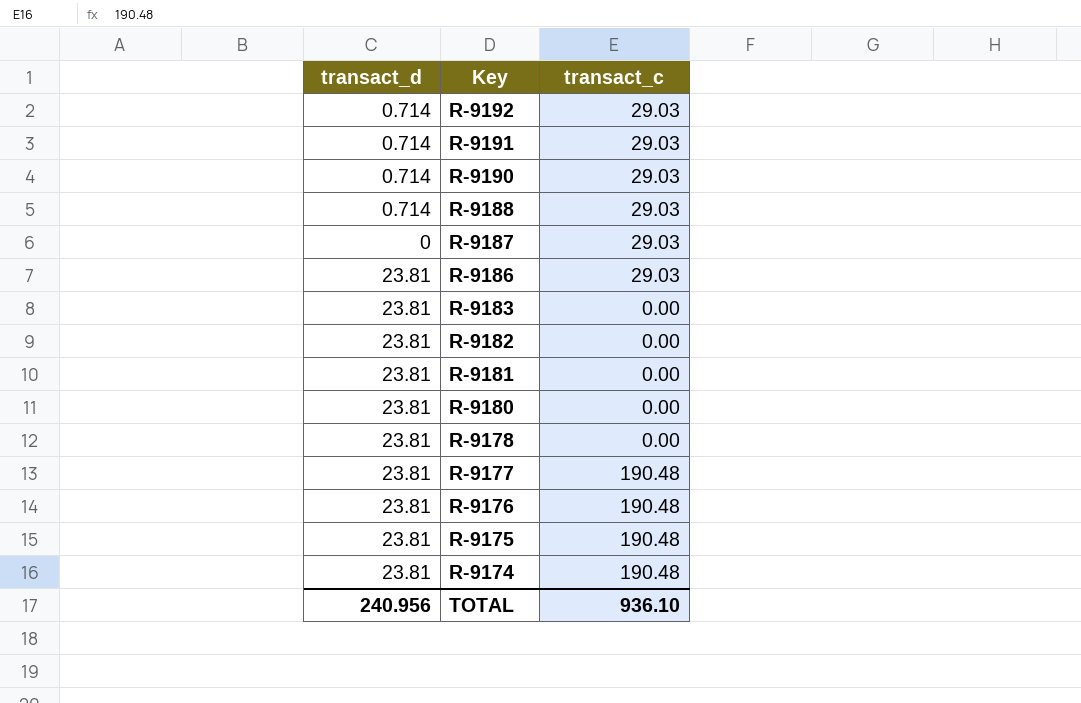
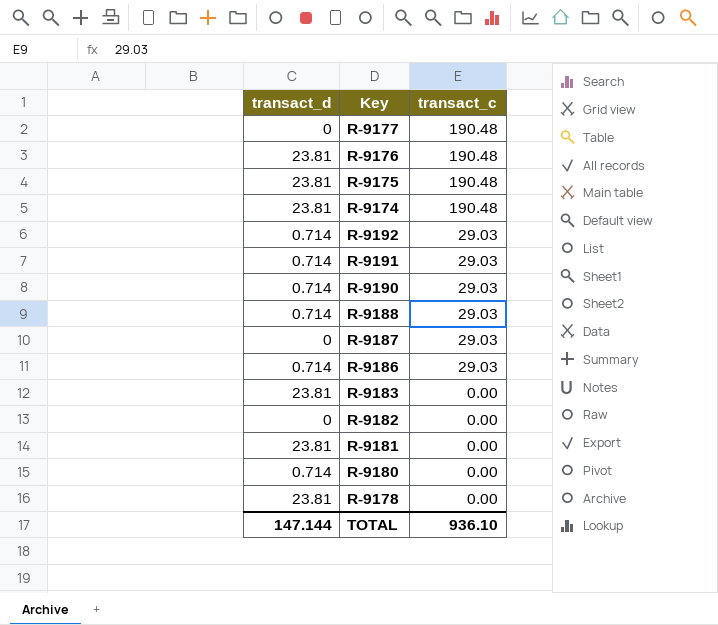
row order: Key descending -> transact_c descending
R-9177 | transact_d: 23.81 -> 0
R-9186 | transact_d: 23.81 -> 0.714
R-9182 | transact_d: 23.81 -> 0
R-9180 | transact_d: 23.81 -> 0.714
TOTAL | transact_d: 240.956 -> 147.144

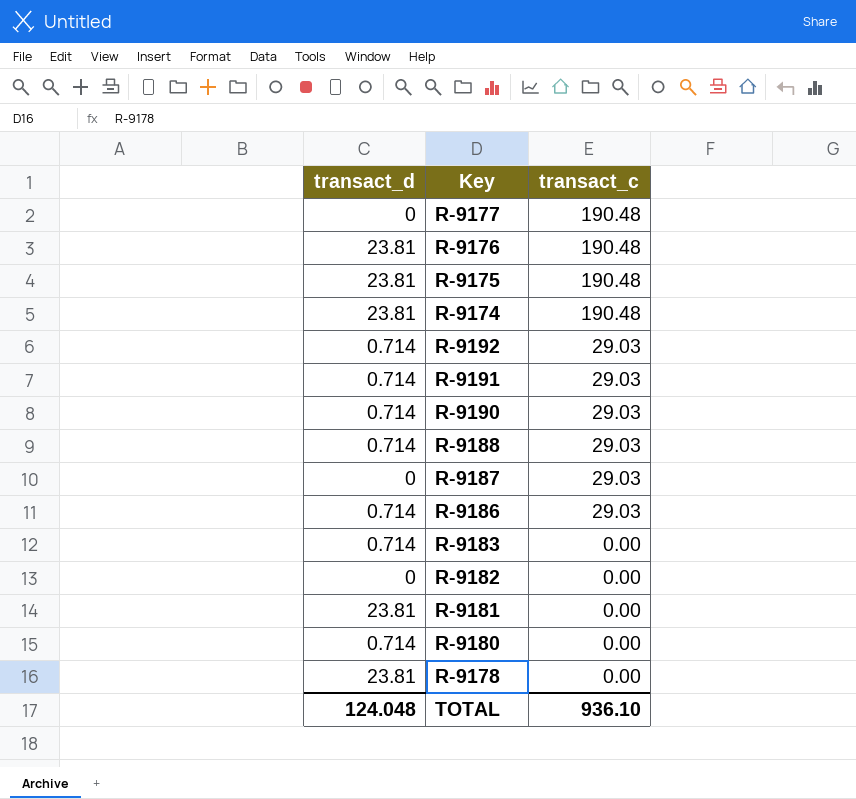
R-9183 | transact_d: 23.81 -> 0.714
TOTAL | transact_d: 147.144 -> 124.048

